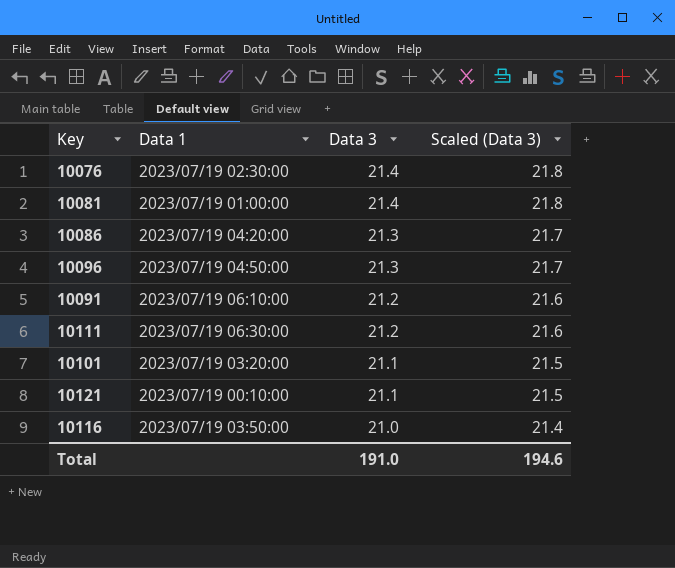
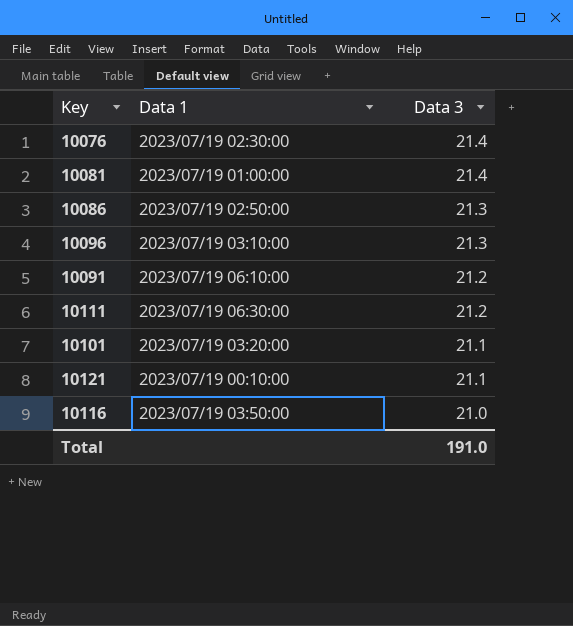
column Scaled (Data 3) | formula: [Data 3] * 1.02 -> none
10086 | Data 1: 2023/07/19 04:20:00 -> 2023/07/19 02:50:00
10096 | Data 1: 2023/07/19 04:50:00 -> 2023/07/19 03:10:00

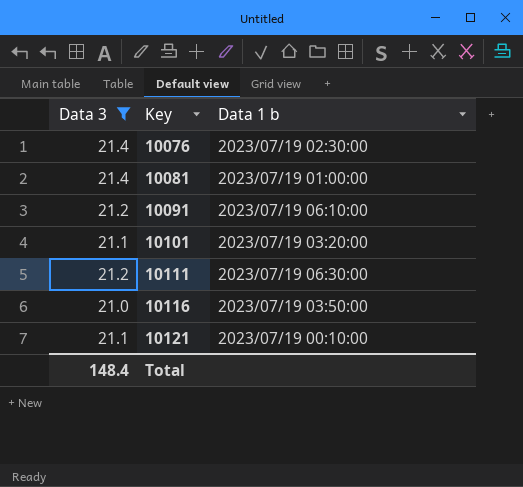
filter: none -> Data 3 != 21.3
row order: Data 3 descending -> Key ascending
column Data 3 | position: 3 -> 1
column name: Data 1 -> Data 1 b
Total | Data 3: 191.0 -> 148.4

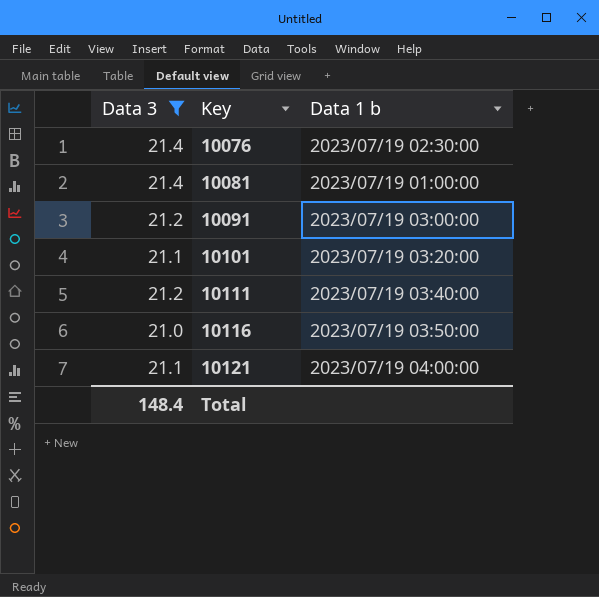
10091 | Data 1 b: 2023/07/19 06:10:00 -> 2023/07/19 03:00:00
10111 | Data 1 b: 2023/07/19 06:30:00 -> 2023/07/19 03:40:00
10121 | Data 1 b: 2023/07/19 00:10:00 -> 2023/07/19 04:00:00

